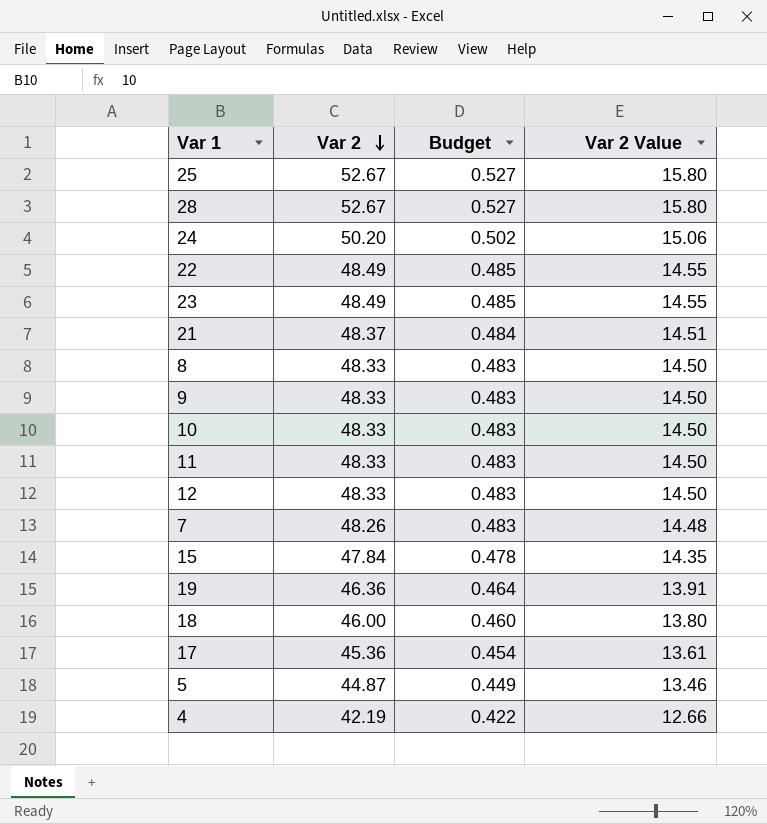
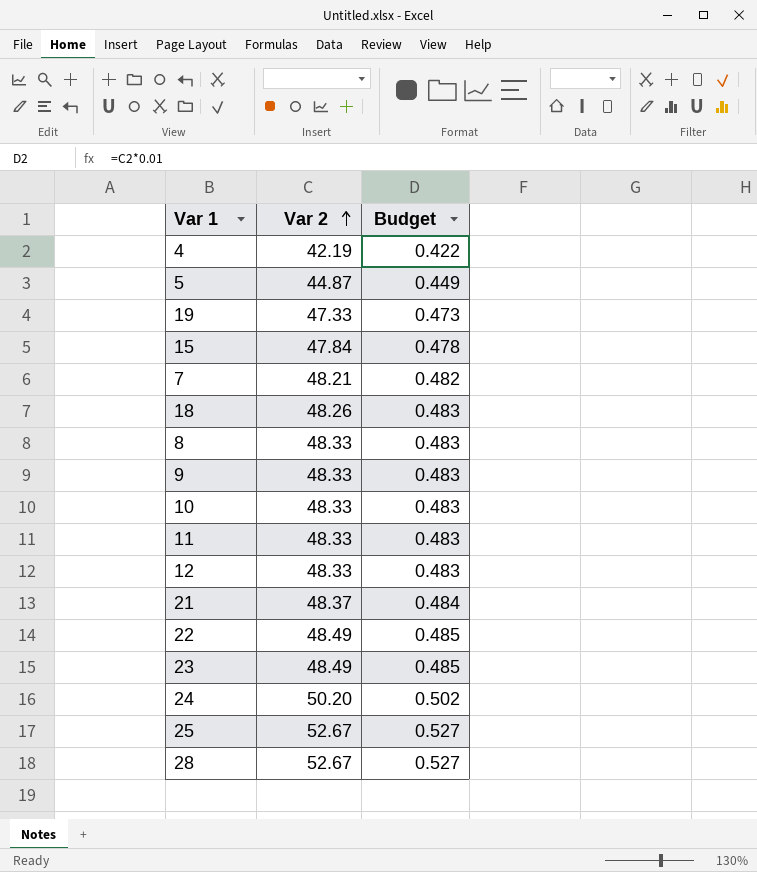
row order: Var 2 descending -> Var 2 ascending
column Var 2 Value | formula: [Var 2] * 0.3 -> none
row 17: 45.36 | 0.454 | 13.61 -> none
19 | Var 2: 46.36 -> 47.33
19 | Budget: 0.464 -> 0.473
7 | Var 2: 48.26 -> 48.21
7 | Budget: 0.483 -> 0.482
18 | Var 2: 46.00 -> 48.26
18 | Budget: 0.460 -> 0.483

